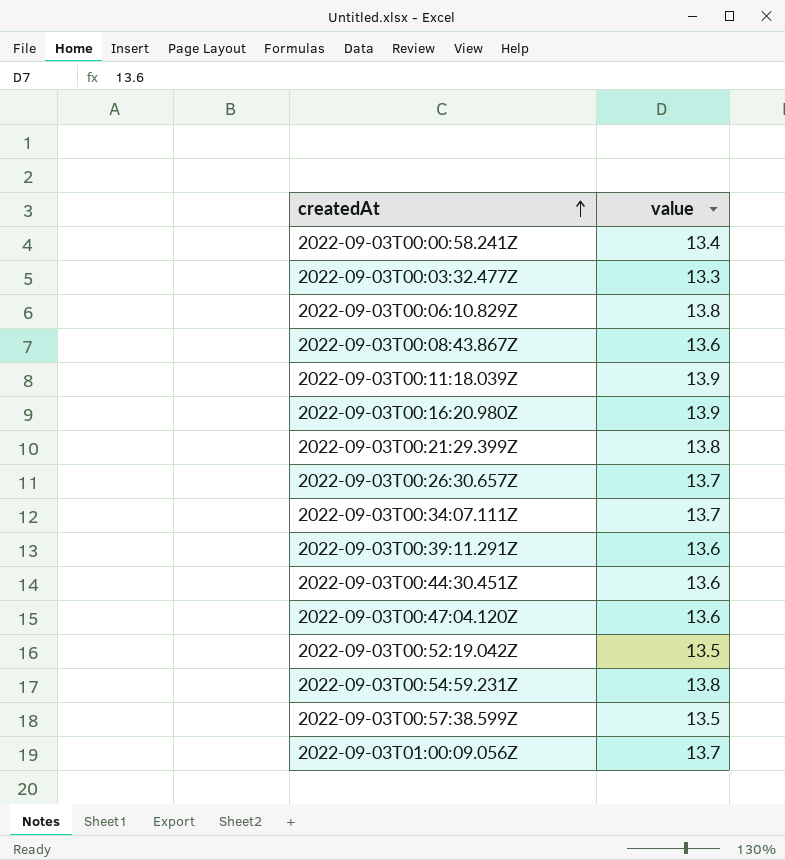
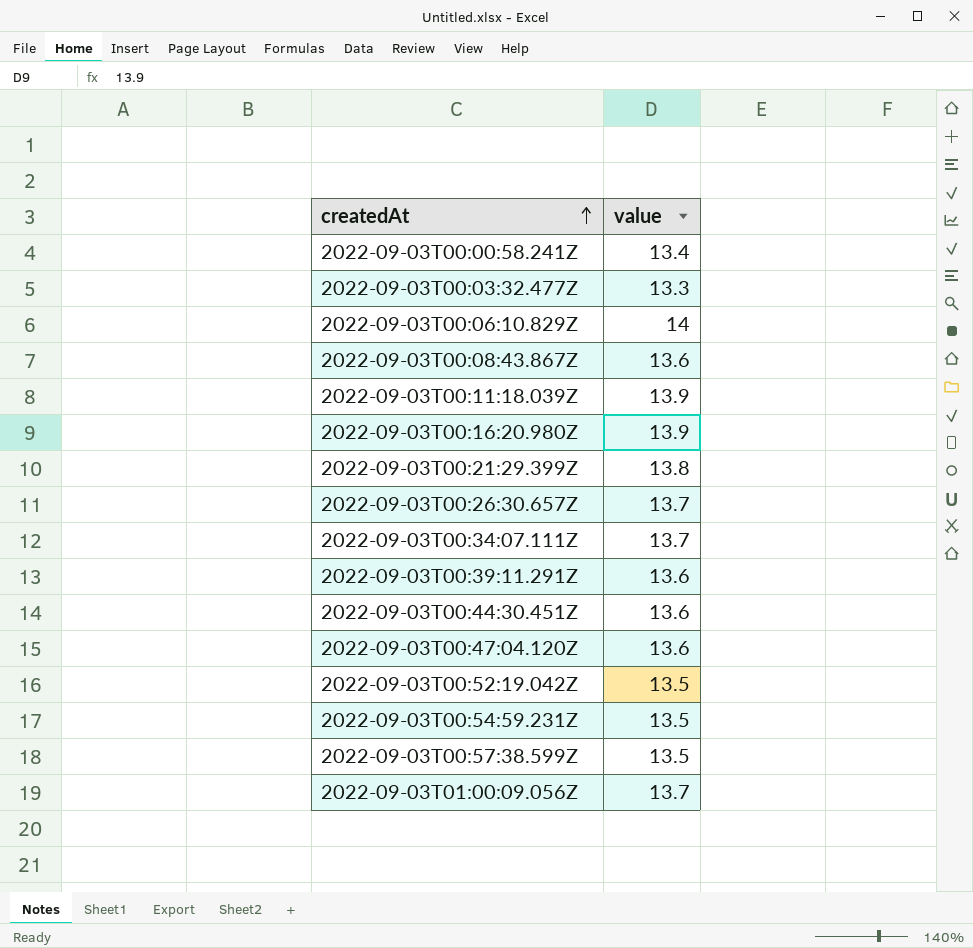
2022-09-03T00:06:10.829Z | value: 13.8 -> 14
2022-09-03T00:54:59.231Z | value: 13.8 -> 13.5

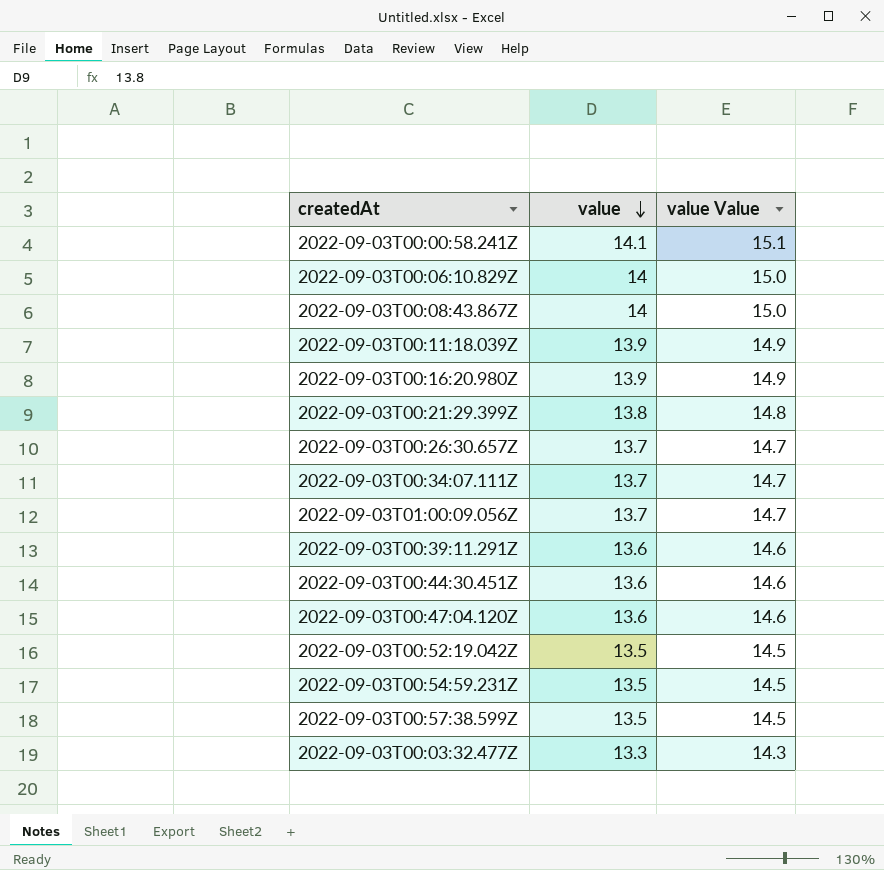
row order: createdAt ascending -> value descending
column value Value | formula: none -> [value] + 1
2022-09-03T00:00:58.241Z | value: 13.4 -> 14.1
2022-09-03T00:08:43.867Z | value: 13.6 -> 14

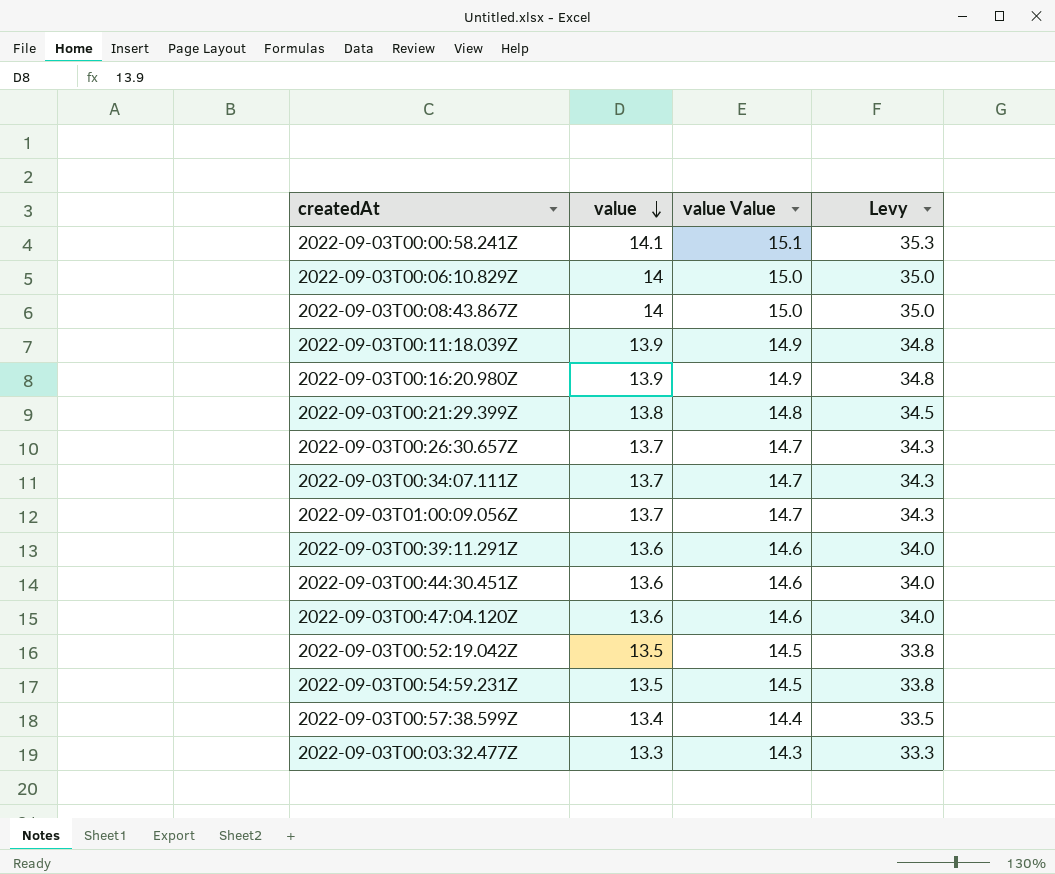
column Levy | formula: none -> [value] * 2.5
2022-09-03T00:57:38.599Z | value: 13.5 -> 13.4
2022-09-03T00:57:38.599Z | value Value: 14.5 -> 14.4

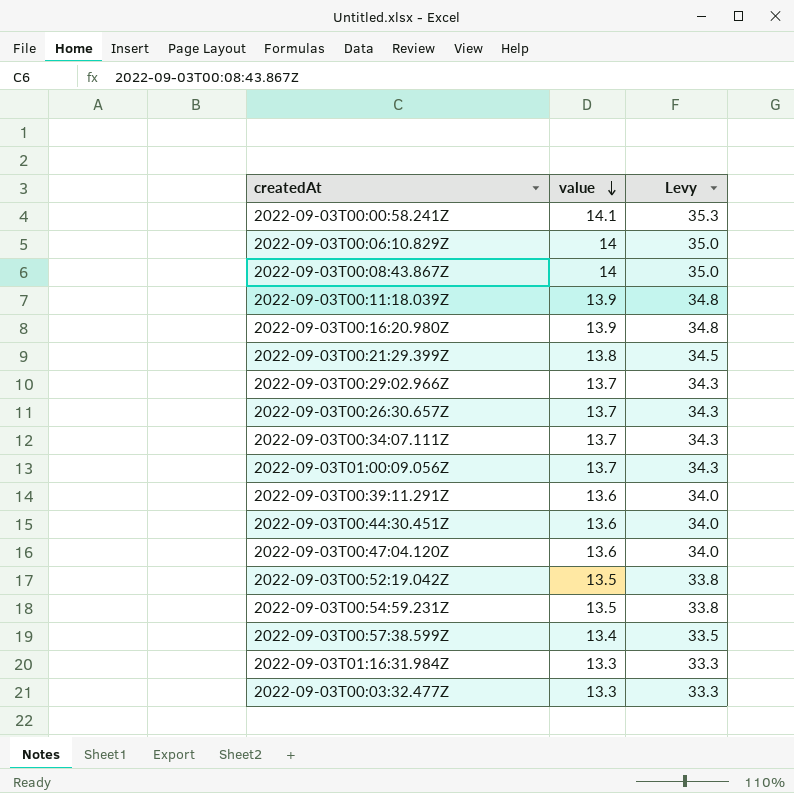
column value Value | formula: [value] + 1 -> none
row 2022-09-03T00:29:02.966Z: none -> 13.7 | 34.3
row 2022-09-03T01:16:31.984Z: none -> 13.3 | 33.3

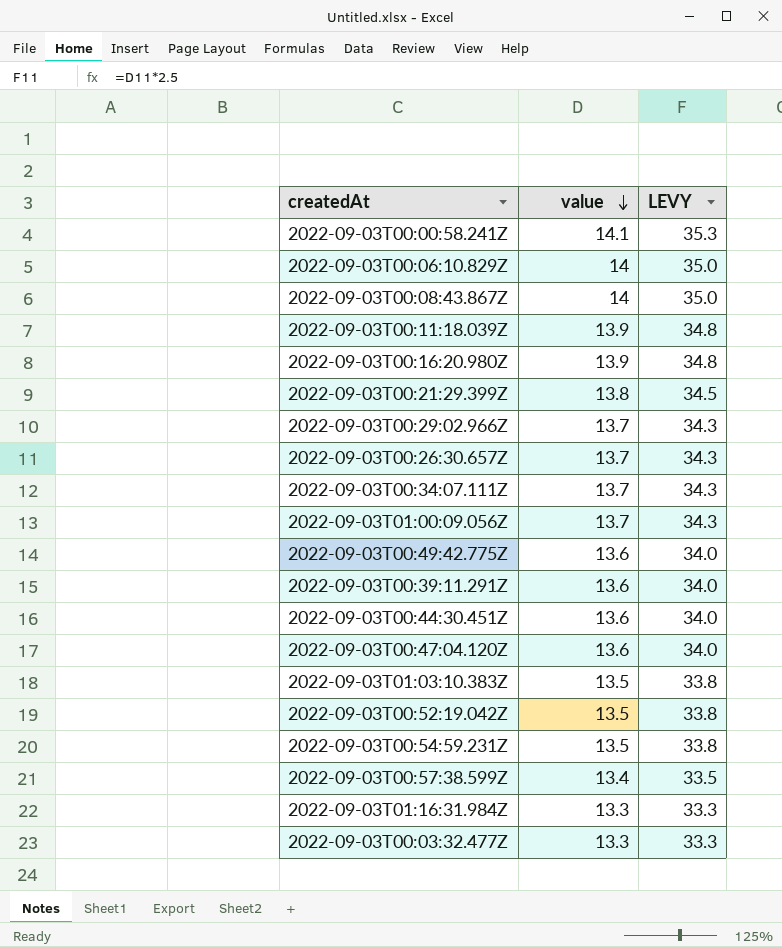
column name: Levy -> LEVY
row 2022-09-03T00:49:42.775Z: none -> 13.6 | 34.0
row 2022-09-03T01:03:10.383Z: none -> 13.5 | 33.8

